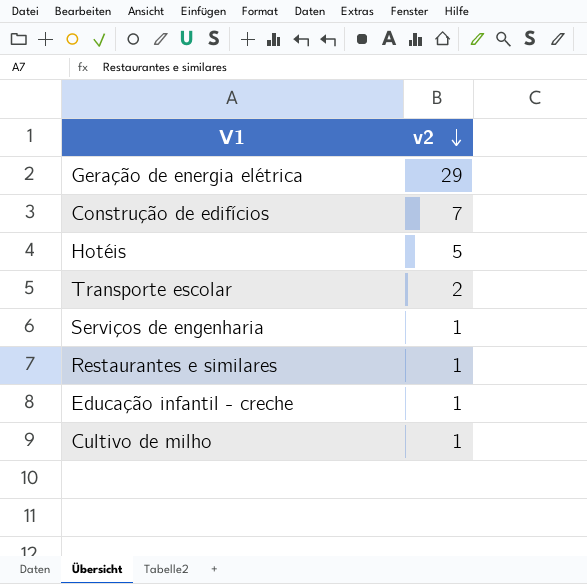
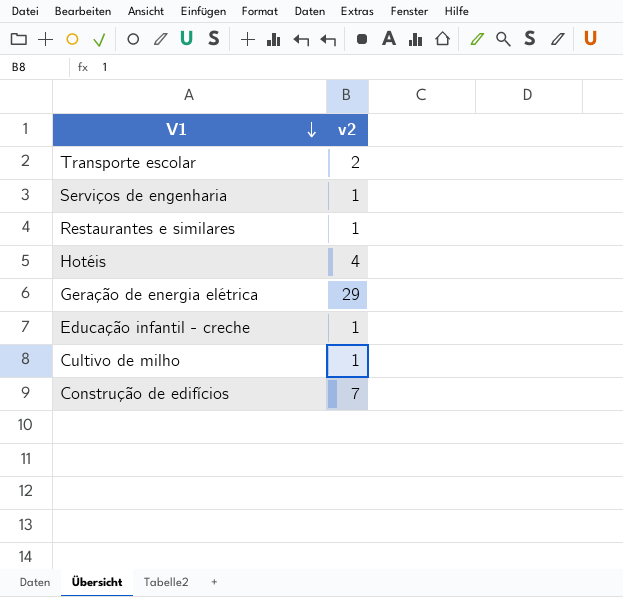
row order: v2 descending -> V1 descending
Hotéis | v2: 5 -> 4

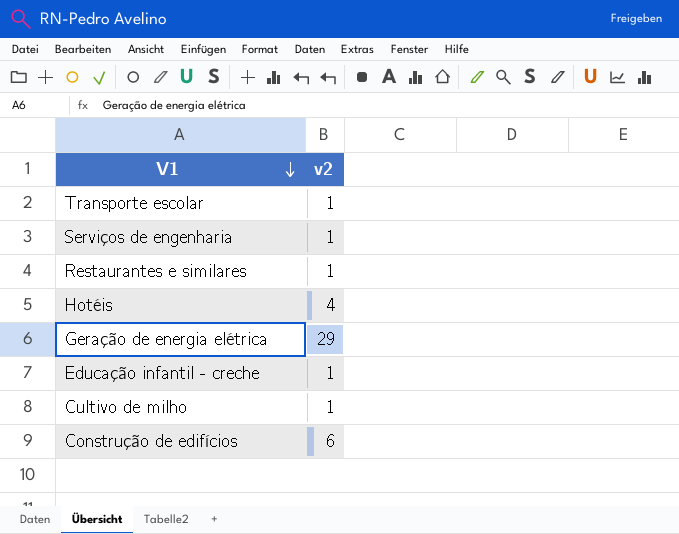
Transporte escolar | v2: 2 -> 1
Construção de edifícios | v2: 7 -> 6

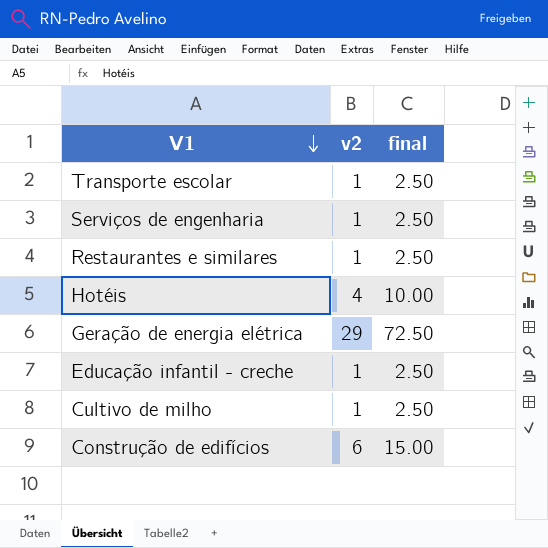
column final | formula: none -> [v2] * 2.5

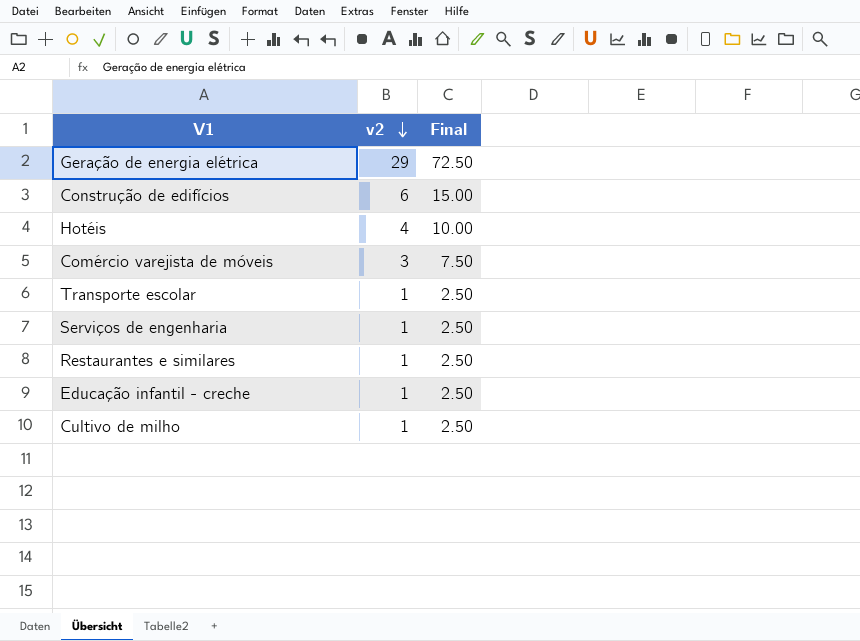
row order: V1 descending -> v2 descending
column name: final -> Final
row Comércio varejista de móveis: none -> 3 | 7.50

